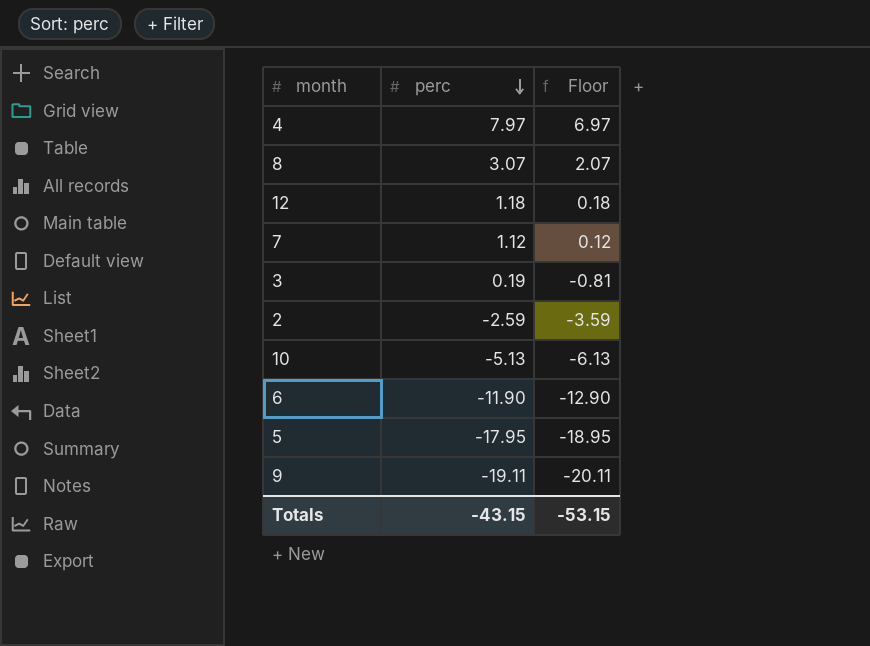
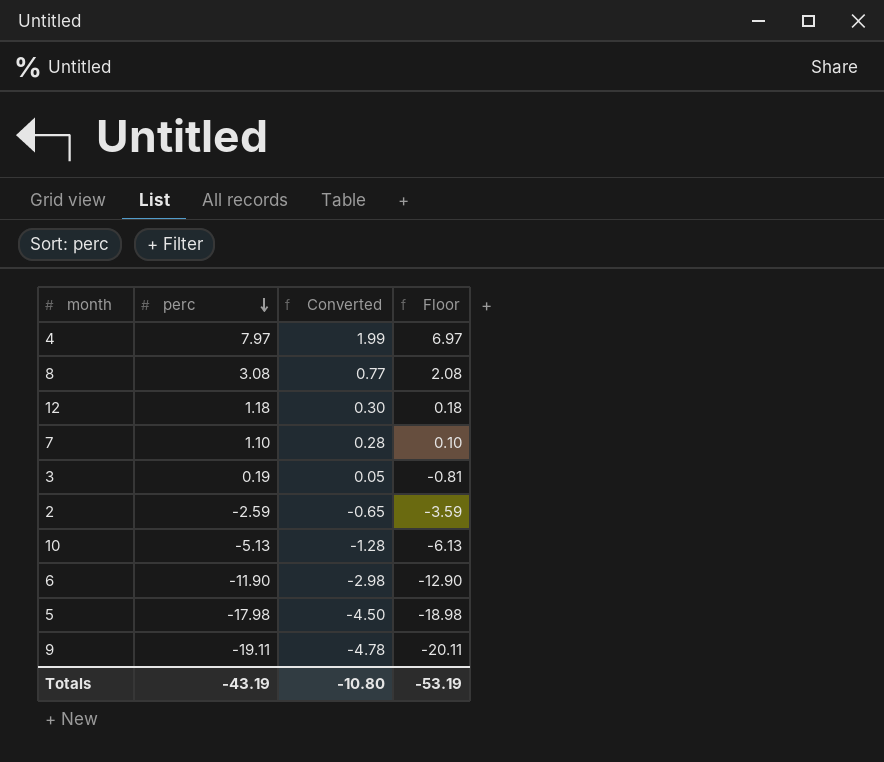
column Converted | formula: none -> [perc] * 0.25
8 | perc: 3.07 -> 3.08
8 | Floor: 2.07 -> 2.08
7 | perc: 1.12 -> 1.10
7 | Floor: 0.12 -> 0.10
5 | perc: -17.95 -> -17.98
5 | Floor: -18.95 -> -18.98
Totals | perc: -43.15 -> -43.19
Totals | Floor: -53.15 -> -53.19

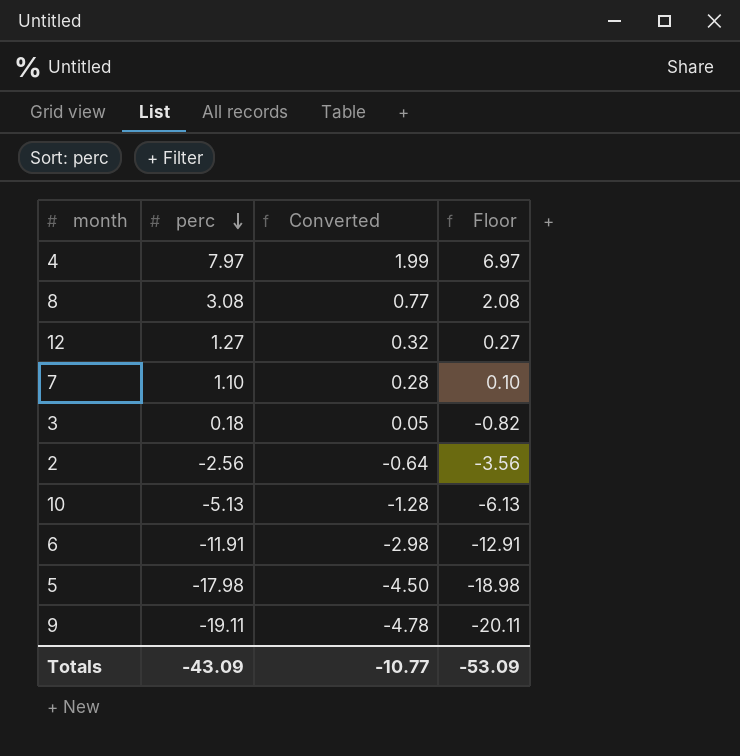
12 | perc: 1.18 -> 1.27
12 | Converted: 0.30 -> 0.32
12 | Floor: 0.18 -> 0.27
3 | perc: 0.19 -> 0.18
3 | Floor: -0.81 -> -0.82
2 | perc: -2.59 -> -2.56
2 | Converted: -0.65 -> -0.64
2 | Floor: -3.59 -> -3.56
6 | perc: -11.90 -> -11.91
6 | Floor: -12.90 -> -12.91
Totals | perc: -43.19 -> -43.09
Totals | Converted: -10.80 -> -10.77
Totals | Floor: -53.19 -> -53.09

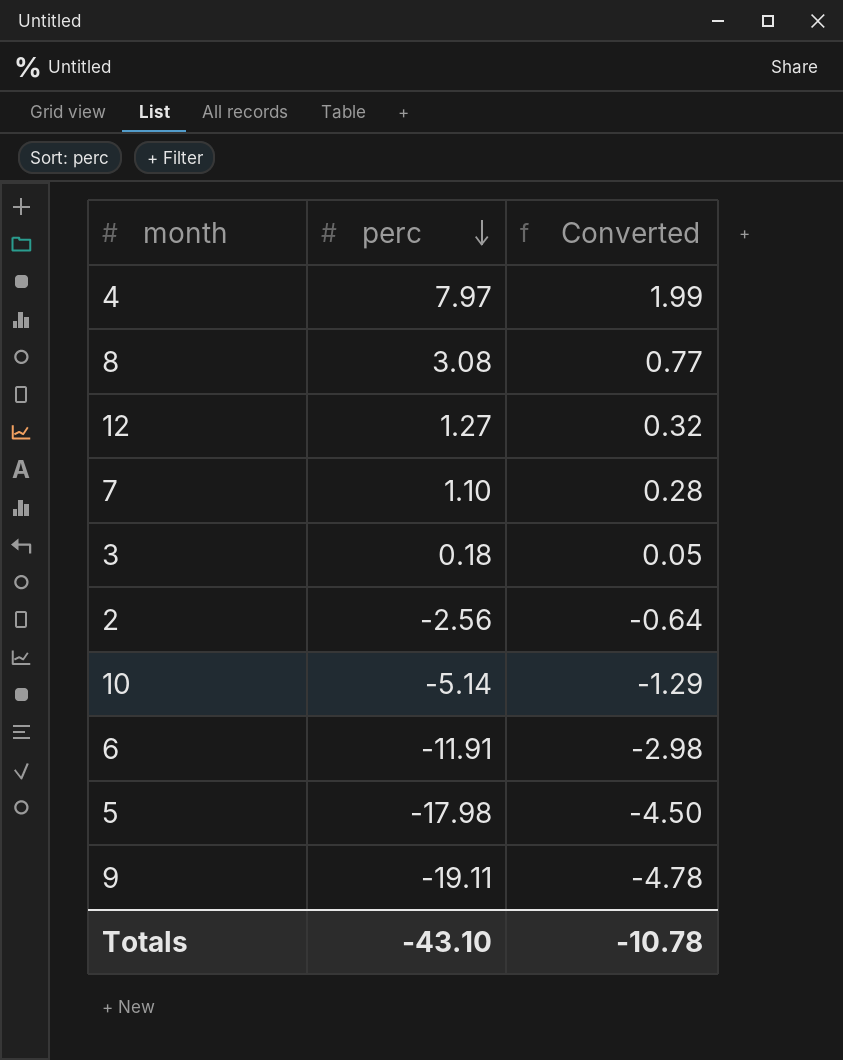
column Floor | formula: [perc] - 1 -> none
10 | perc: -5.13 -> -5.14
10 | Converted: -1.28 -> -1.29
Totals | perc: -43.09 -> -43.10
Totals | Converted: -10.77 -> -10.78

